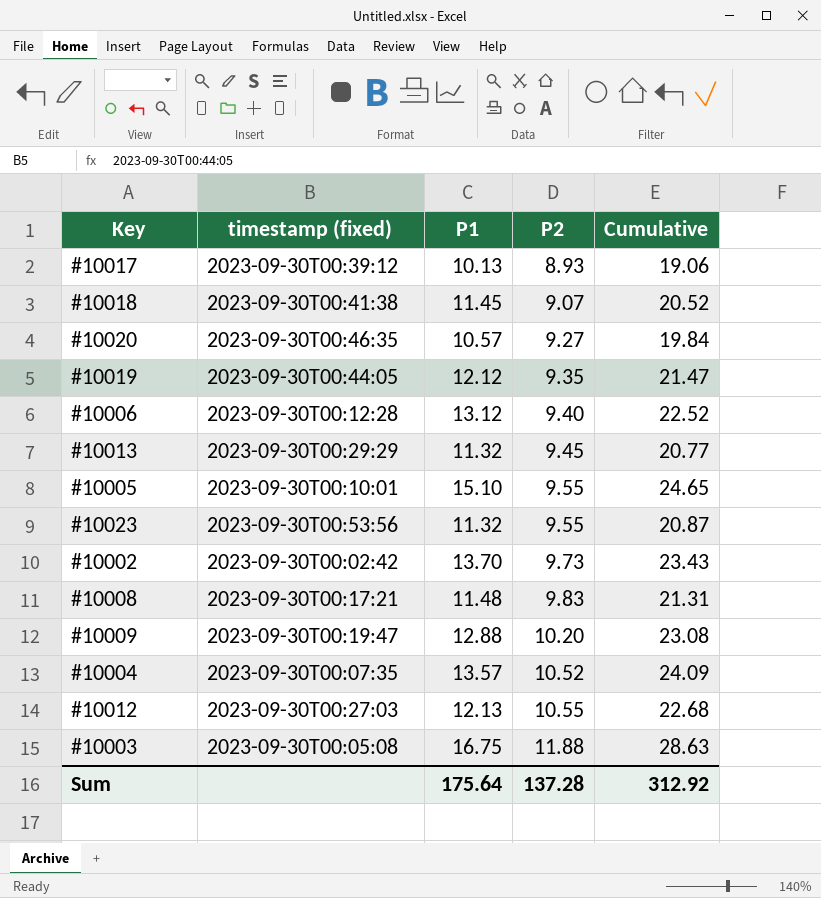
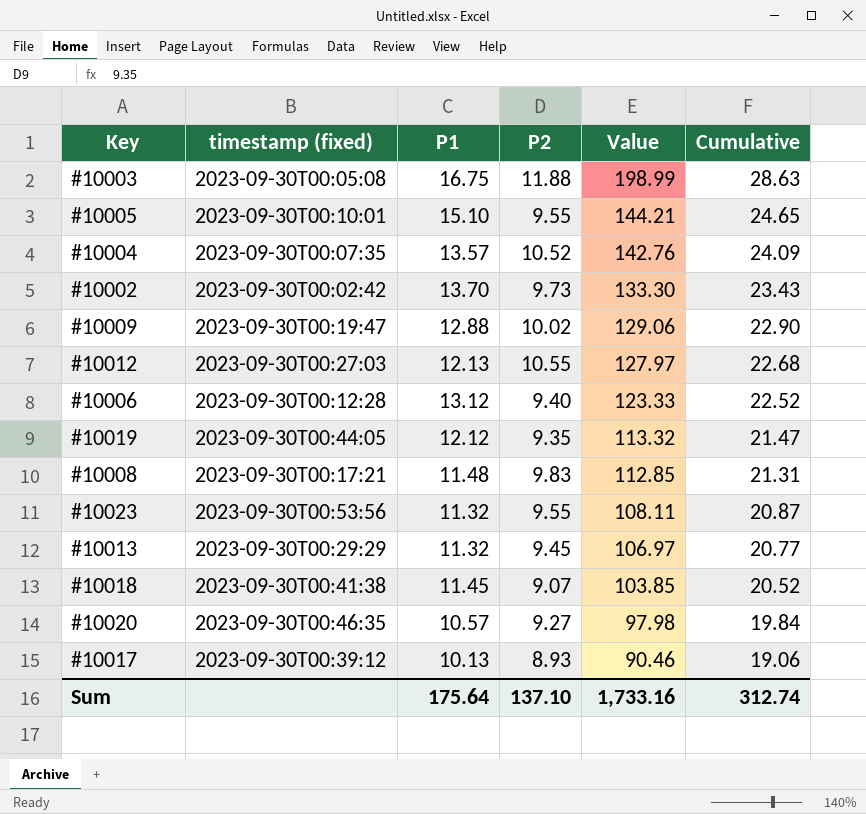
row order: P2 ascending -> Value descending
column Value | formula: none -> [P1] * [P2]
#10009 | P2: 10.20 -> 10.02
#10009 | Cumulative: 23.08 -> 22.90
Sum | P2: 137.28 -> 137.10
Sum | Cumulative: 312.92 -> 312.74

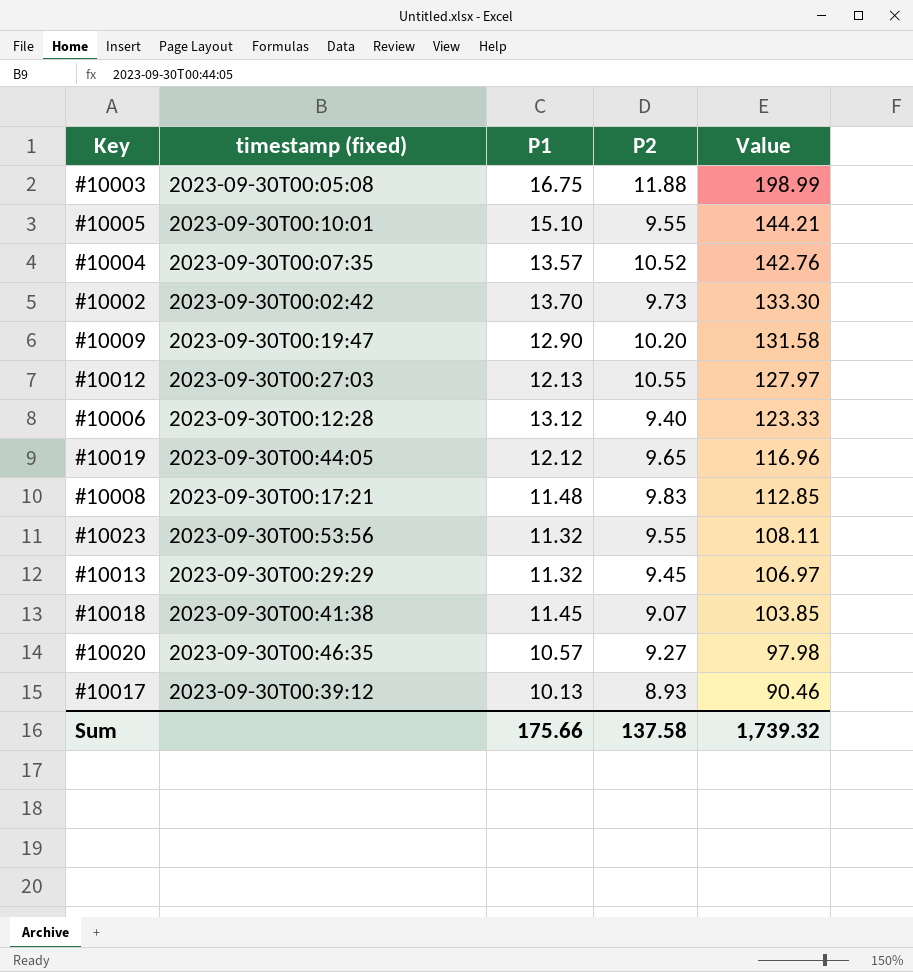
column Cumulative | formula: [P1] + [P2] -> none
#10009 | P1: 12.88 -> 12.90
#10009 | P2: 10.02 -> 10.20
#10009 | Value: 129.06 -> 131.58
#10019 | P2: 9.35 -> 9.65
#10019 | Value: 113.32 -> 116.96
Sum | P1: 175.64 -> 175.66
Sum | P2: 137.10 -> 137.58
Sum | Value: 1,733.16 -> 1,739.32

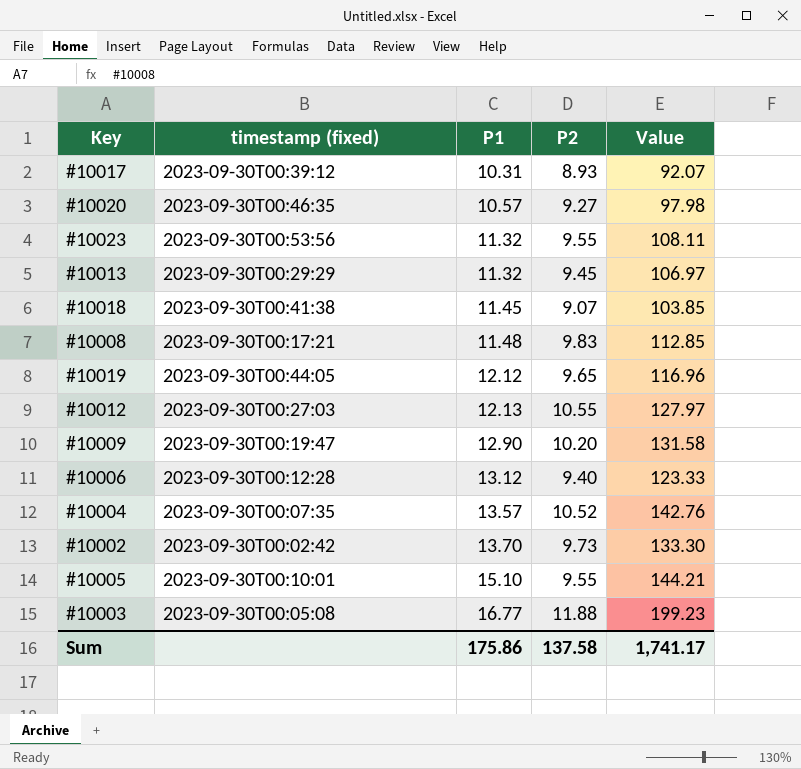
row order: Value descending -> P1 ascending
#10017 | P1: 10.13 -> 10.31
#10017 | Value: 90.46 -> 92.07
#10003 | P1: 16.75 -> 16.77
#10003 | Value: 198.99 -> 199.23
Sum | P1: 175.66 -> 175.86
Sum | Value: 1,739.32 -> 1,741.17

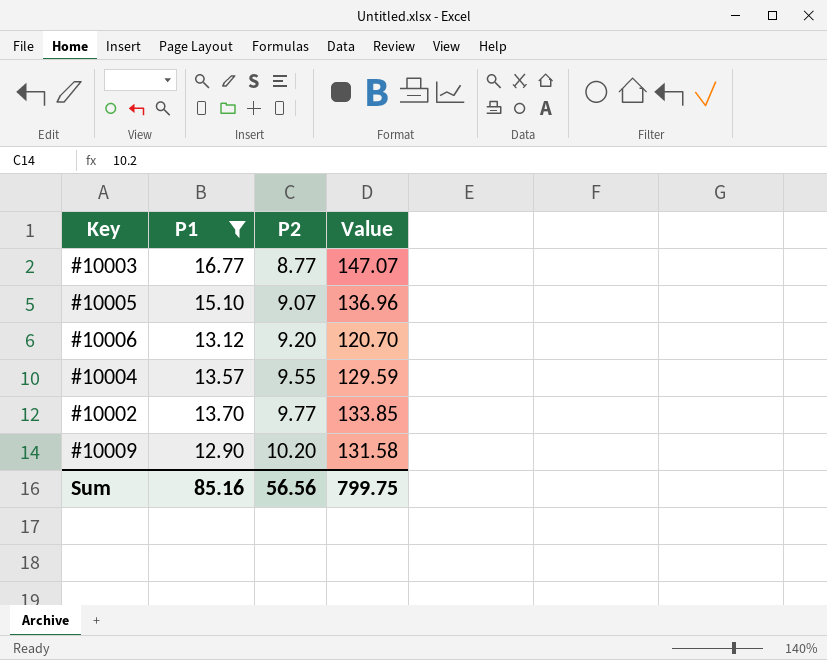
filter: none -> P1 >= 12.90
row order: P1 ascending -> P2 ascending
column timestamp (fixed) | position: 2 -> none
#10003 | P2: 11.88 -> 8.77
#10003 | Value: 199.23 -> 147.07
#10005 | P2: 9.55 -> 9.07
#10005 | Value: 144.21 -> 136.96
#10006 | P2: 9.40 -> 9.20
#10006 | Value: 123.33 -> 120.70
#10004 | P2: 10.52 -> 9.55
#10004 | Value: 142.76 -> 129.59
#10002 | P2: 9.73 -> 9.77
#10002 | Value: 133.30 -> 133.85
Sum | P1: 175.86 -> 85.16
Sum | P2: 137.58 -> 56.56
Sum | Value: 1,741.17 -> 799.75

